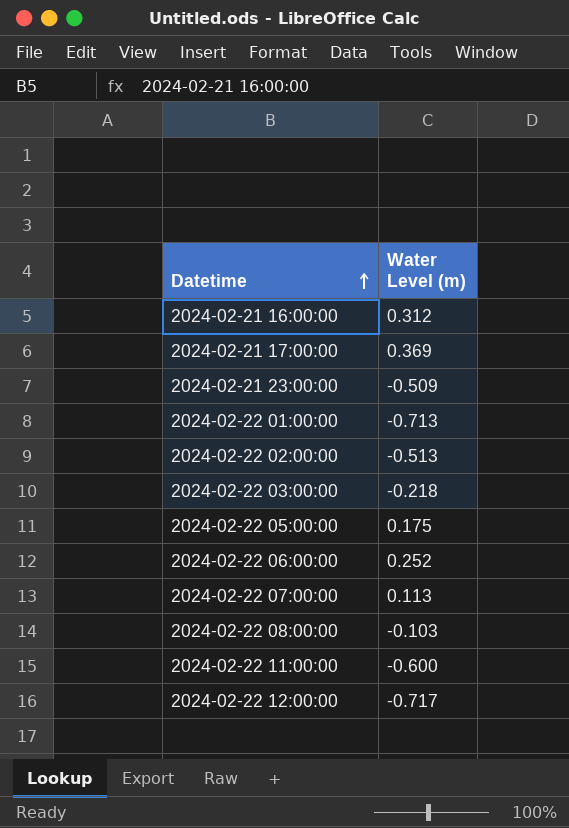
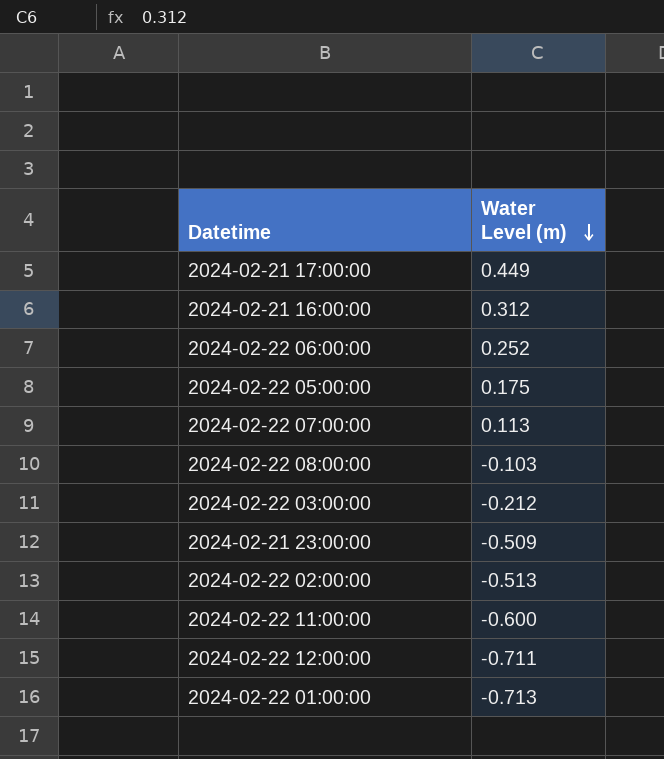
row order: Datetime ascending -> Water Level (m) descending
2024-02-21 17:00:00 | Water Level (m): 0.369 -> 0.449
2024-02-22 03:00:00 | Water Level (m): -0.218 -> -0.212
2024-02-22 12:00:00 | Water Level (m): -0.717 -> -0.711

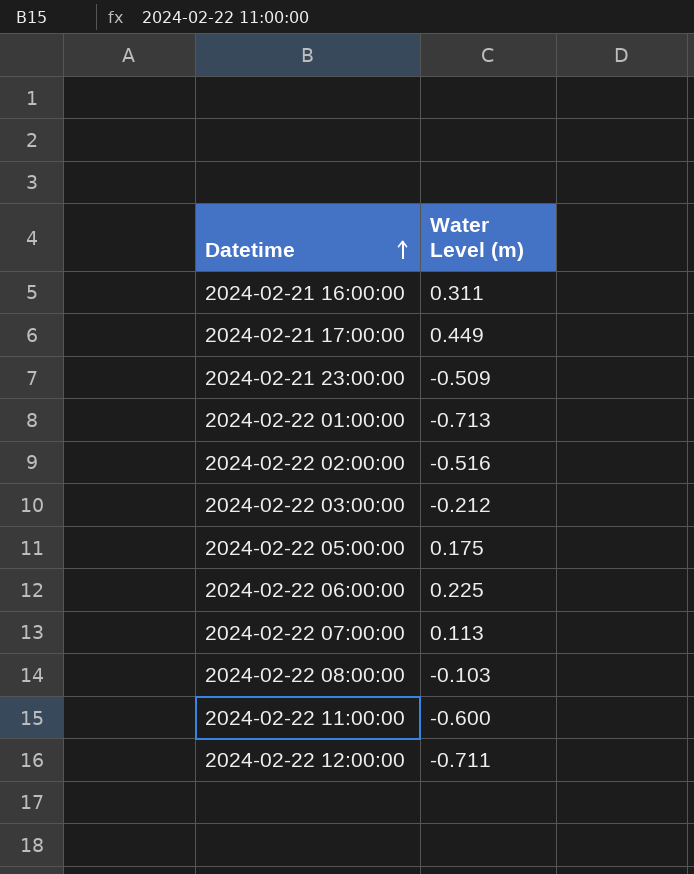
row order: Water Level (m) descending -> Datetime ascending
2024-02-21 16:00:00 | Water Level (m): 0.312 -> 0.311
2024-02-22 02:00:00 | Water Level (m): -0.513 -> -0.516
2024-02-22 06:00:00 | Water Level (m): 0.252 -> 0.225

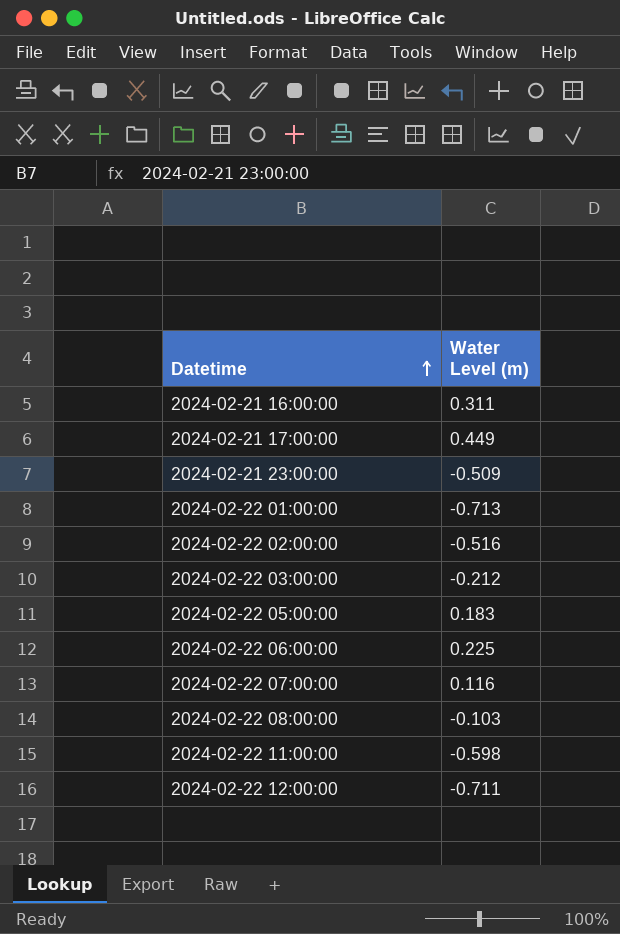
2024-02-22 05:00:00 | Water Level (m): 0.175 -> 0.183
2024-02-22 07:00:00 | Water Level (m): 0.113 -> 0.116
2024-02-22 11:00:00 | Water Level (m): -0.600 -> -0.598

